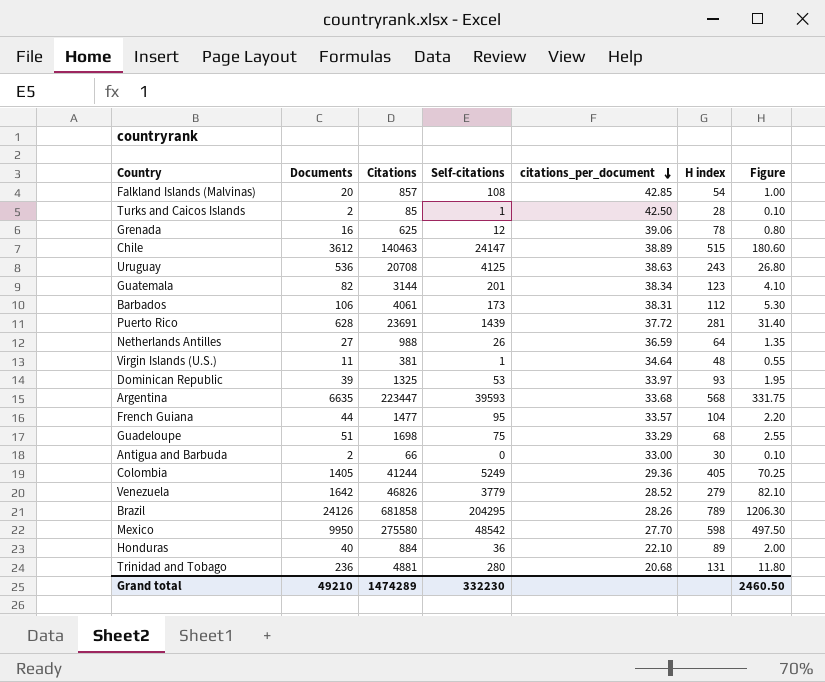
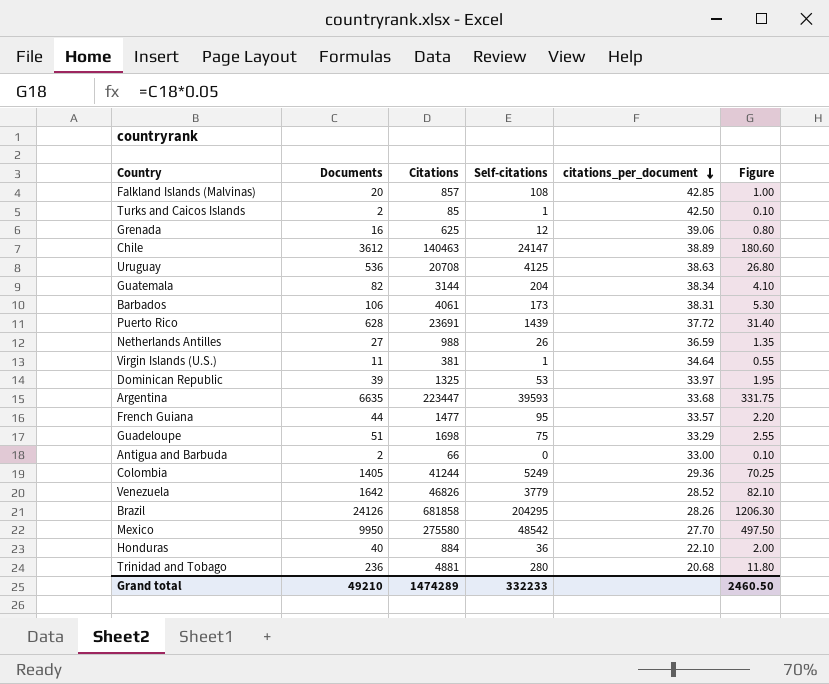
column H index | position: 6 -> none
Guatemala | Self-citations: 201 -> 204
Grand total | Self-citations: 332230 -> 332233

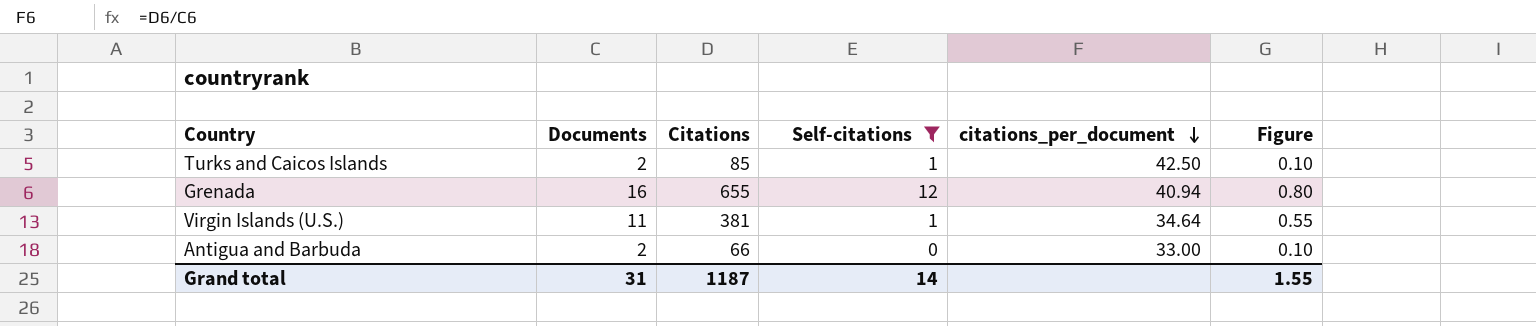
filter: none -> Self-citations <= 12
Grenada | Citations: 625 -> 655
Grenada | citations_per_document: 39.06 -> 40.94
Grand total | Documents: 49210 -> 31
Grand total | Citations: 1474289 -> 1187
Grand total | Self-citations: 332233 -> 14
Grand total | Figure: 2460.50 -> 1.55

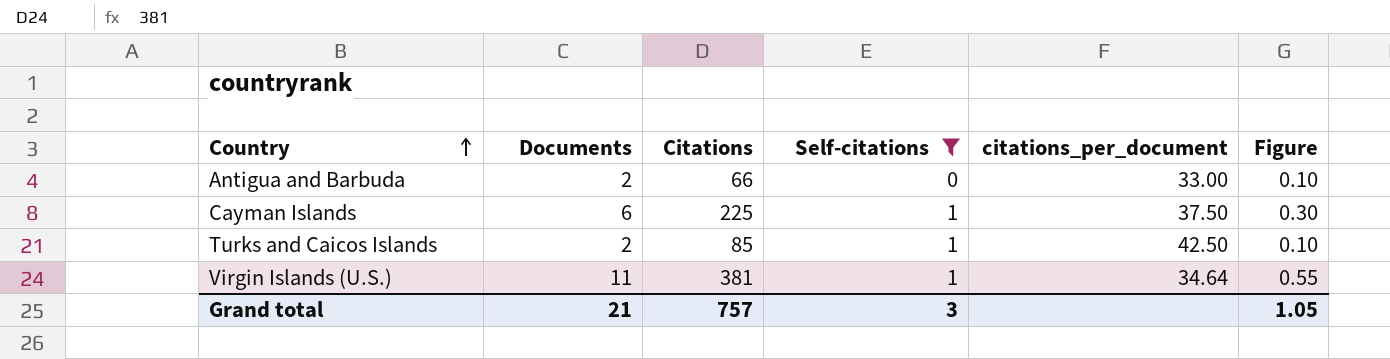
row order: citations_per_document descending -> Country ascending
row Grenada: 16 | 655 | 12 | 40.94 | 0.80 -> none
row Cayman Islands: none -> 6 | 225 | 1 | 37.50 | 0.30
Grand total | Documents: 31 -> 21
Grand total | Citations: 1187 -> 757
Grand total | Self-citations: 14 -> 3
Grand total | Figure: 1.55 -> 1.05

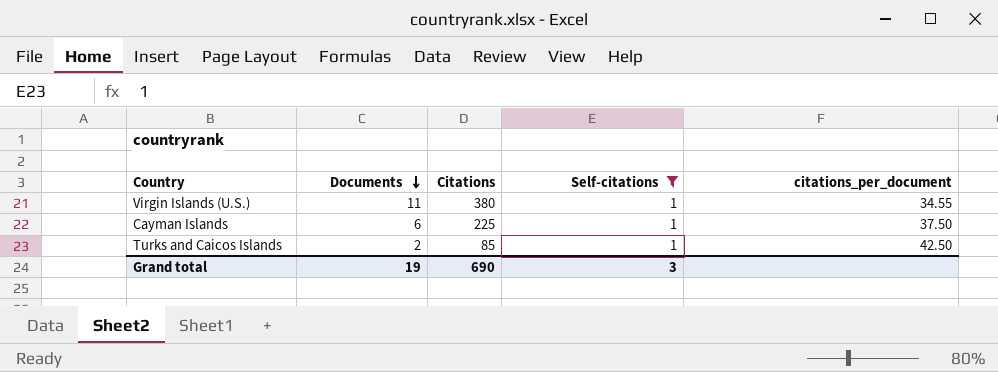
row order: Country ascending -> Documents descending
column Figure | formula: [Documents] * 0.05 -> none
row Antigua and Barbuda: 2 | 66 | 0 | 33.00 | 0.10 -> none
Virgin Islands (U.S.) | Citations: 381 -> 380
Virgin Islands (U.S.) | citations_per_document: 34.64 -> 34.55
Grand total | Documents: 21 -> 19
Grand total | Citations: 757 -> 690

